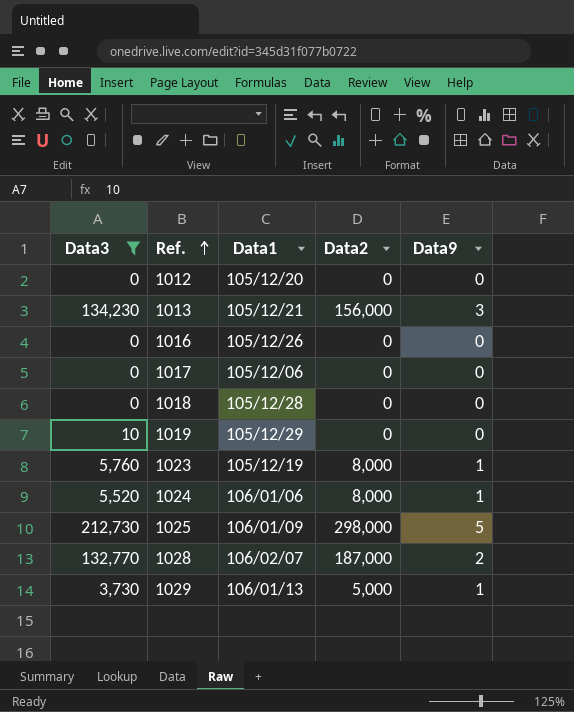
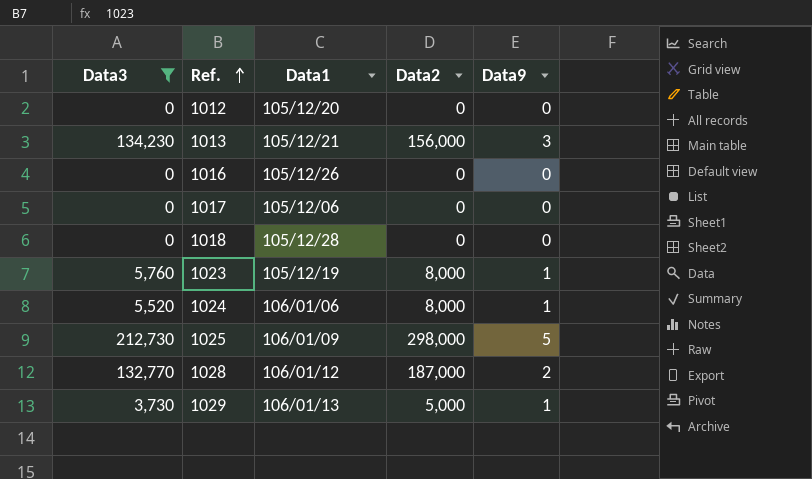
row 1019: 10 | 105/12/29 | 0 | 0 -> none
1028 | Data1: 106/02/07 -> 106/01/12

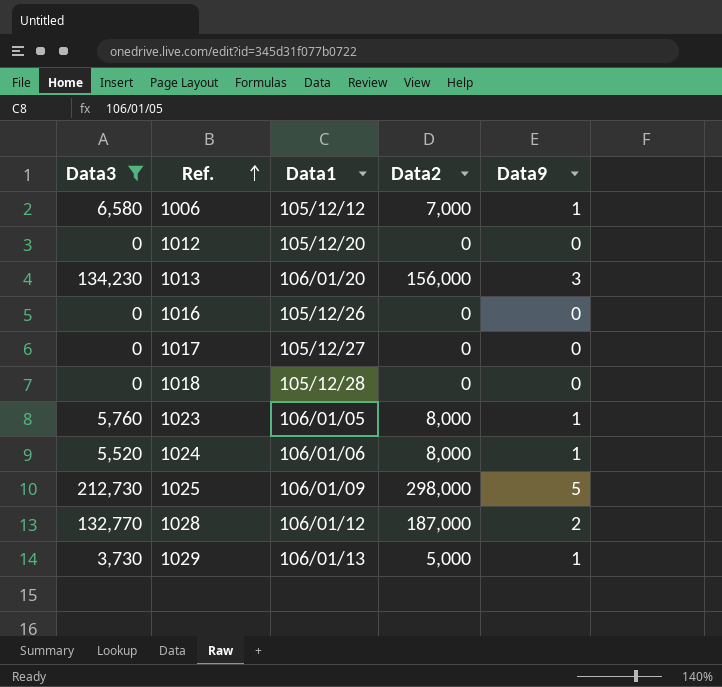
row 1006: none -> 6,580 | 105/12/12 | 7,000 | 1
1013 | Data1: 105/12/21 -> 106/01/20
1017 | Data1: 105/12/06 -> 105/12/27
1023 | Data1: 105/12/19 -> 106/01/05

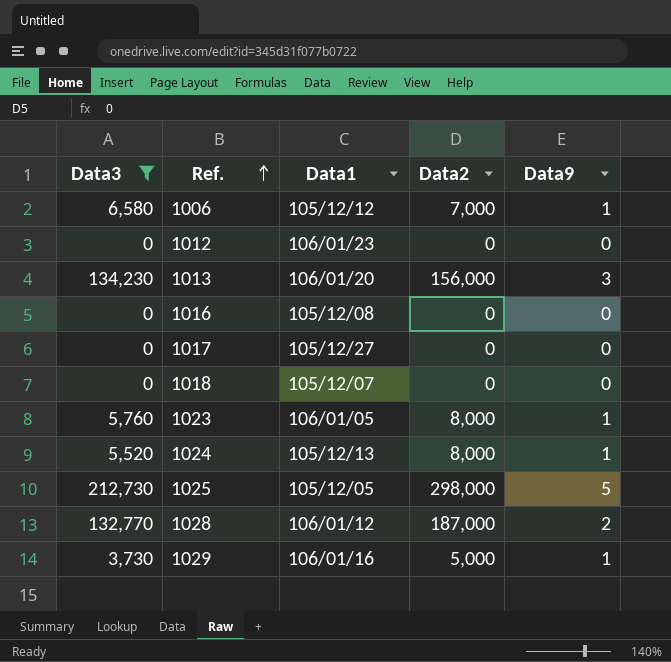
1012 | Data1: 105/12/20 -> 106/01/23
1016 | Data1: 105/12/26 -> 105/12/08
1018 | Data1: 105/12/28 -> 105/12/07
1024 | Data1: 106/01/06 -> 105/12/13
1025 | Data1: 106/01/09 -> 105/12/05
1029 | Data1: 106/01/13 -> 106/01/16

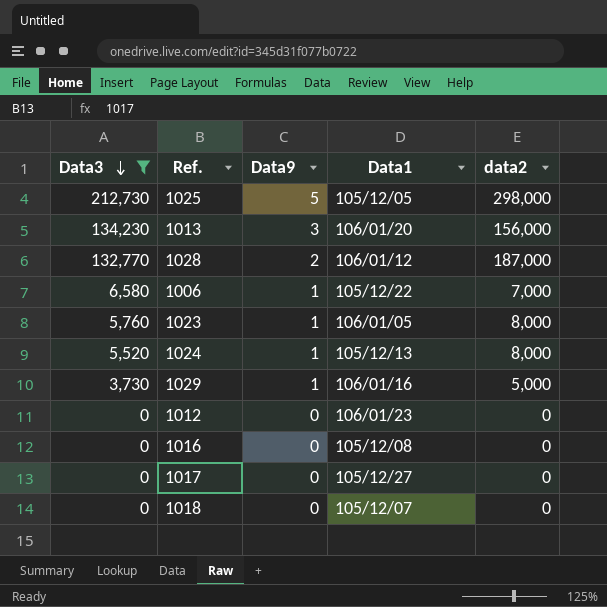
row order: Ref. ascending -> Data3 descending
column Data9 | position: 5 -> 3
column name: Data2 -> data2
1006 | Data1: 105/12/12 -> 105/12/22

